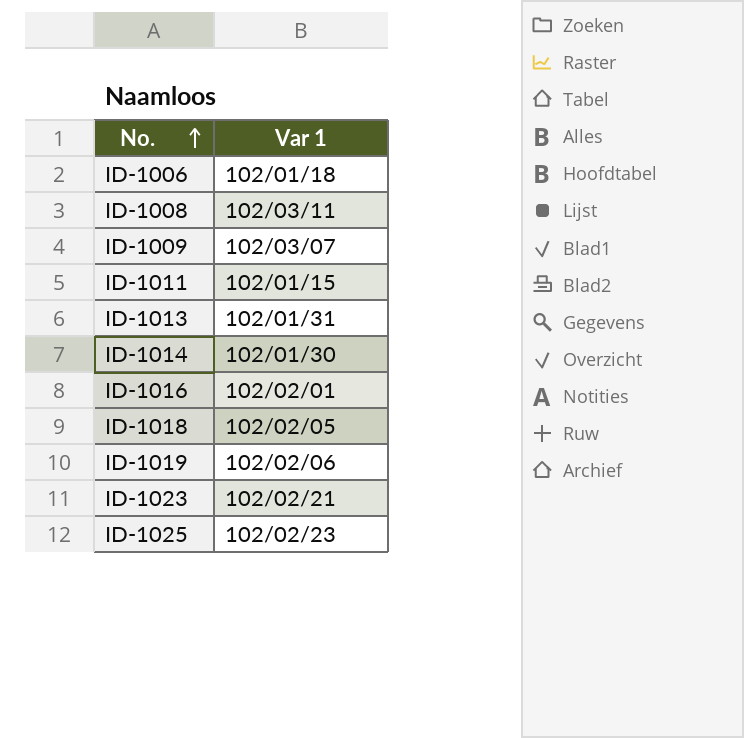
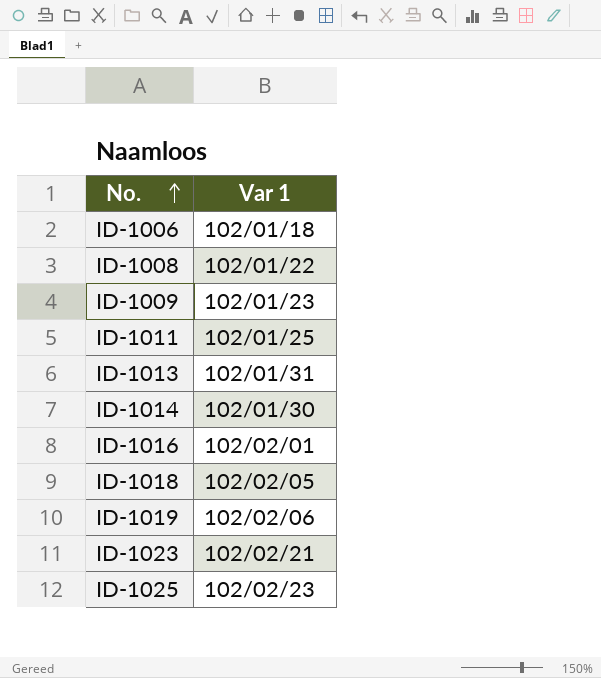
ID-1008 | Var 1: 102/03/11 -> 102/01/22
ID-1009 | Var 1: 102/03/07 -> 102/01/23
ID-1011 | Var 1: 102/01/15 -> 102/01/25

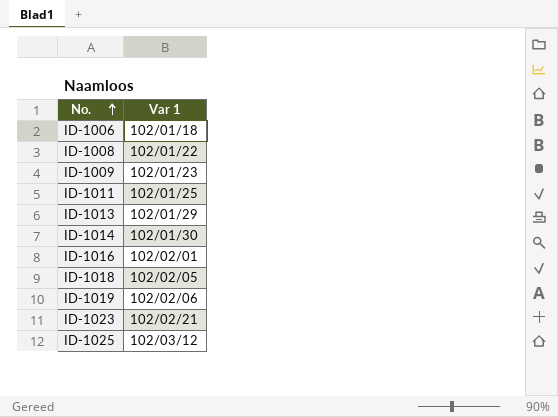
ID-1013 | Var 1: 102/01/31 -> 102/01/29
ID-1025 | Var 1: 102/02/23 -> 102/03/12

